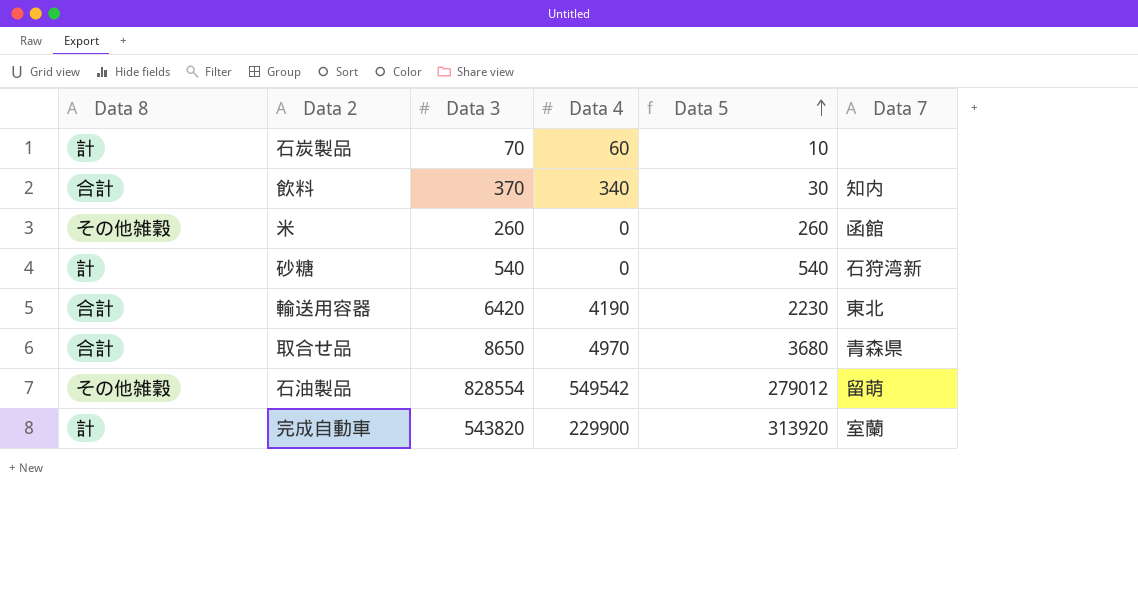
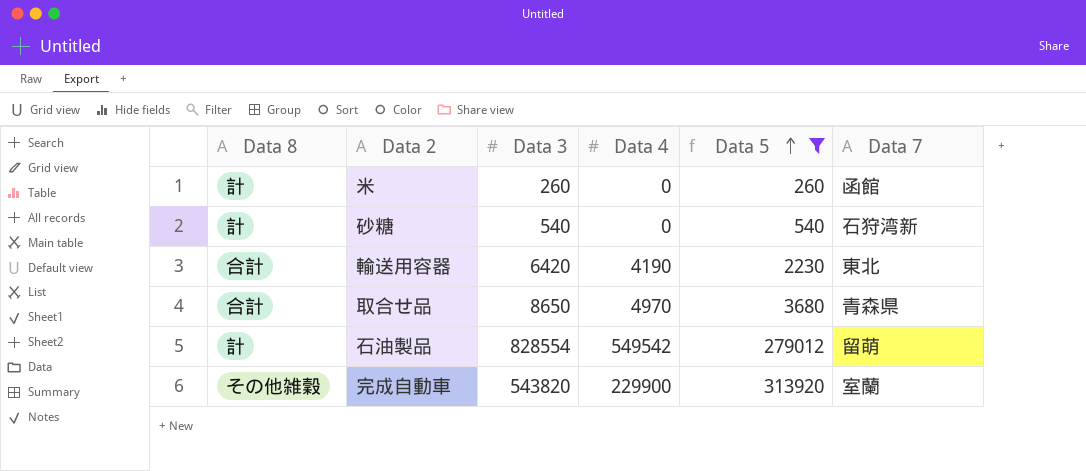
filter: none -> Data 5 >= 260
米 | Data 8: その他雑穀 -> 計
石油製品 | Data 8: その他雑穀 -> 計
完成自動車 | Data 8: 計 -> その他雑穀

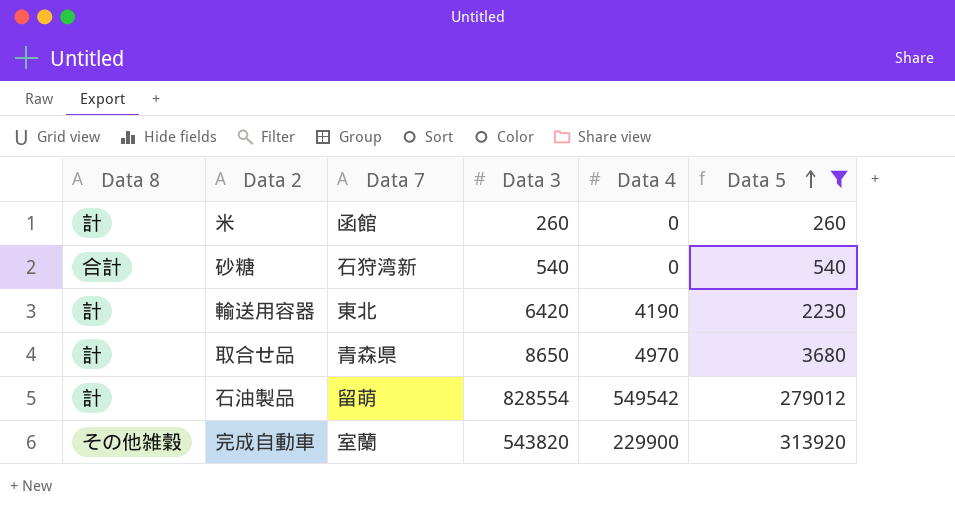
column Data 7 | position: 6 -> 3
砂糖 | Data 8: 計 -> 合計
輸送用容器 | Data 8: 合計 -> 計
取合せ品 | Data 8: 合計 -> 計

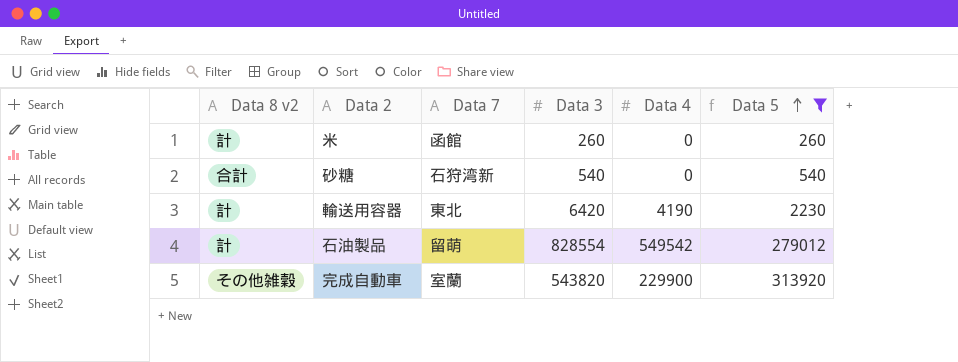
column name: Data 8 -> Data 8 v2
row 取合せ品: 計 | 青森県 | 8650 | 4970 | 3680 -> none

